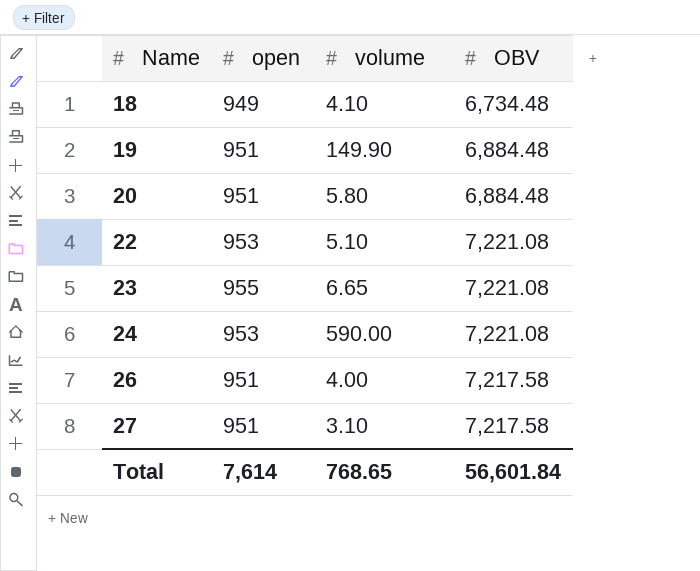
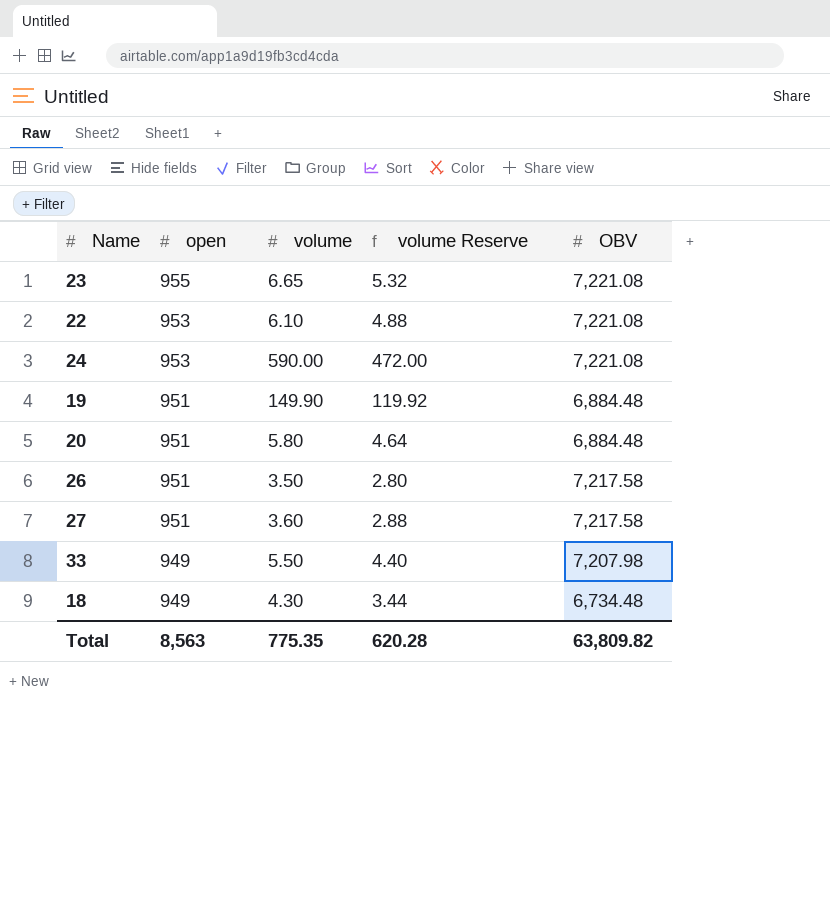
row order: Name ascending -> open descending
column volume Reserve | formula: none -> [volume] * 0.8
22 | volume: 5.10 -> 6.10
26 | volume: 4.00 -> 3.50
27 | volume: 3.10 -> 3.60
row 33: none -> 949 | 5.50 | 4.40 | 7,207.98
18 | volume: 4.10 -> 4.30
Total | open: 7,614 -> 8,563
Total | volume: 768.65 -> 775.35
Total | OBV: 56,601.84 -> 63,809.82

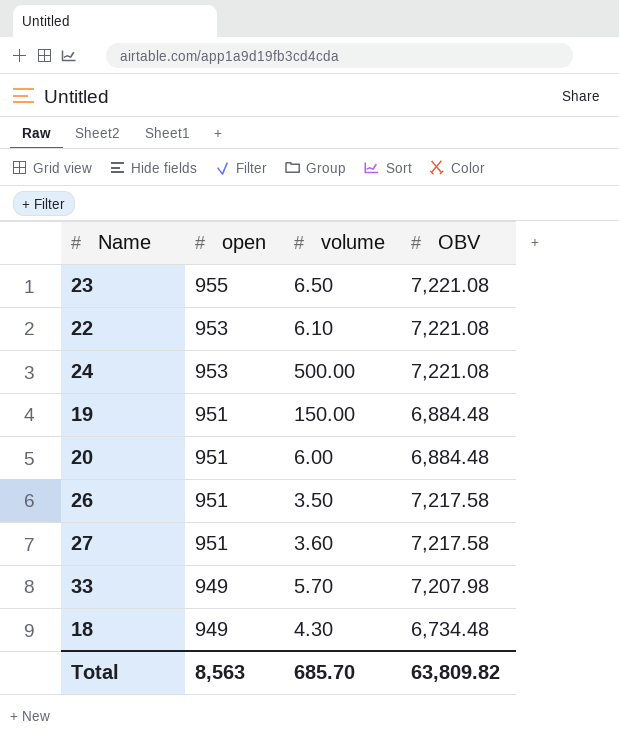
column volume Reserve | formula: [volume] * 0.8 -> none
23 | volume: 6.65 -> 6.50
24 | volume: 590.00 -> 500.00
19 | volume: 149.90 -> 150.00
20 | volume: 5.80 -> 6.00
33 | volume: 5.50 -> 5.70
Total | volume: 775.35 -> 685.70

